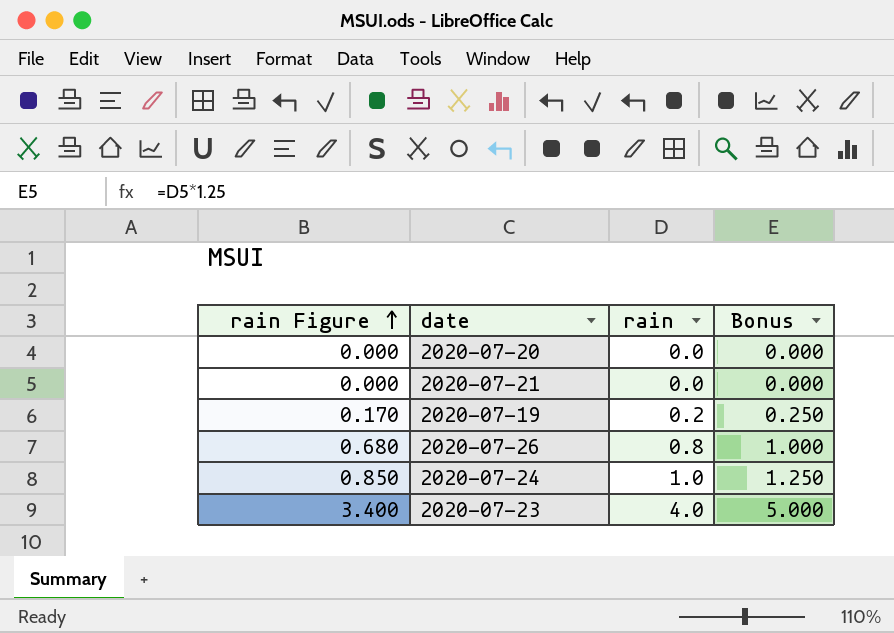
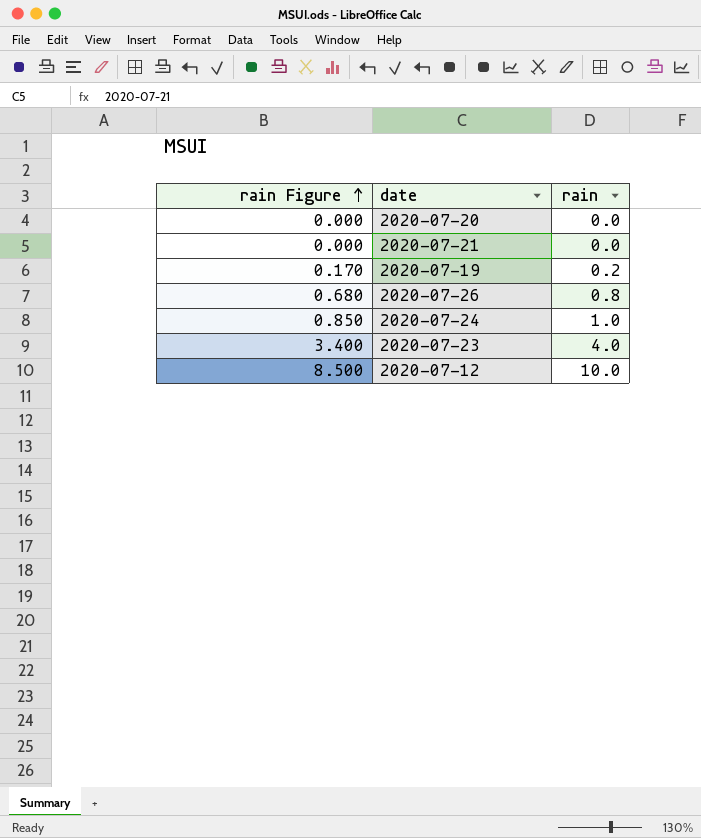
column Bonus | formula: [rain] * 1.25 -> none
row 2020-07-12: none -> 8.500 | 10.0

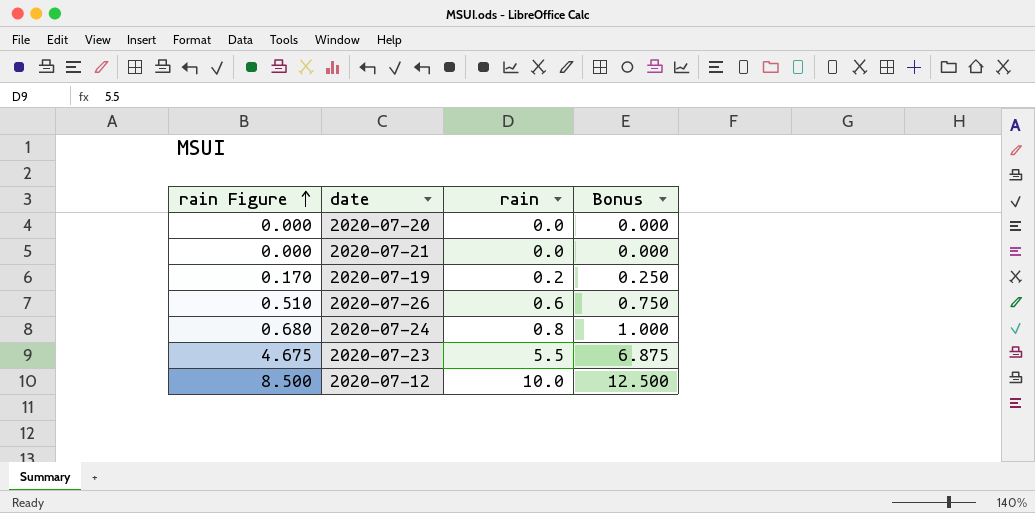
column Bonus | formula: none -> [rain] * 1.25
2020-07-26 | rain Figure: 0.680 -> 0.510
2020-07-26 | rain: 0.8 -> 0.6
2020-07-24 | rain Figure: 0.850 -> 0.680
2020-07-24 | rain: 1.0 -> 0.8
2020-07-23 | rain Figure: 3.400 -> 4.675
2020-07-23 | rain: 4.0 -> 5.5

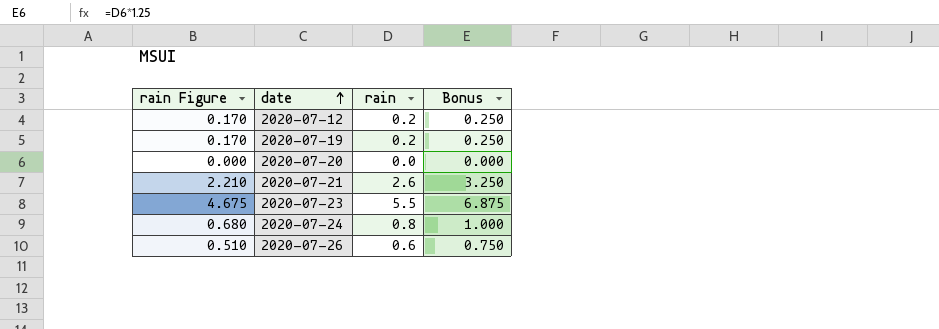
row order: rain Figure ascending -> date ascending
2020-07-12 | rain Figure: 8.500 -> 0.170
2020-07-12 | rain: 10.0 -> 0.2
2020-07-12 | Bonus: 12.500 -> 0.250
2020-07-21 | rain Figure: 0.000 -> 2.210
2020-07-21 | rain: 0.0 -> 2.6
2020-07-21 | Bonus: 0.000 -> 3.250

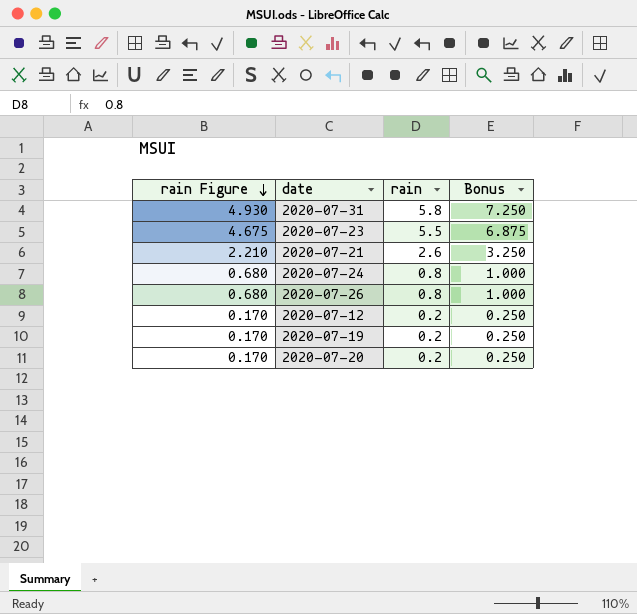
row order: date ascending -> rain Figure descending
row 2020-07-31: none -> 4.930 | 5.8 | 7.250
2020-07-26 | rain Figure: 0.510 -> 0.680
2020-07-26 | rain: 0.6 -> 0.8
2020-07-26 | Bonus: 0.750 -> 1.000
2020-07-20 | rain Figure: 0.000 -> 0.170
2020-07-20 | rain: 0.0 -> 0.2
2020-07-20 | Bonus: 0.000 -> 0.250

